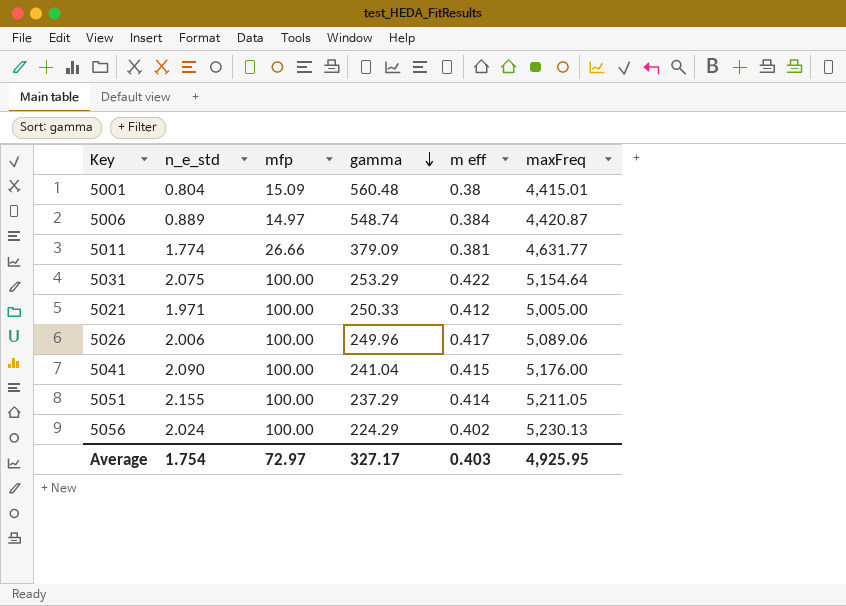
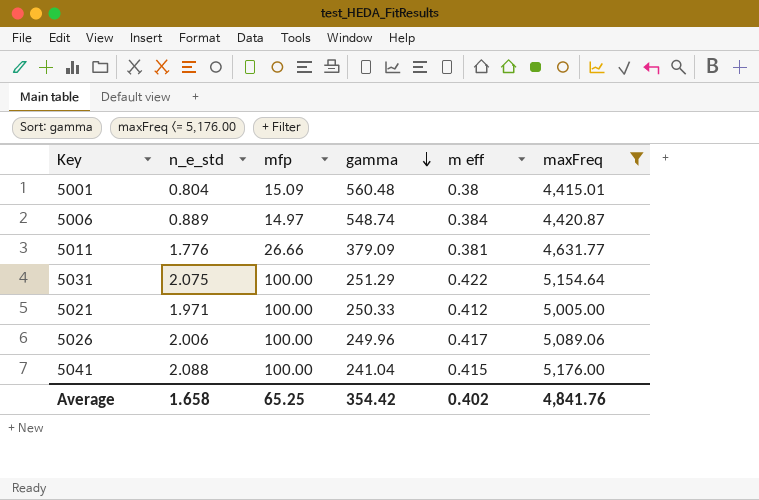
filter: none -> maxFreq <= 5,176.00
5011 | n_e_std: 1.774 -> 1.776
5031 | gamma: 253.29 -> 251.29
5041 | n_e_std: 2.090 -> 2.088
Average | n_e_std: 1.754 -> 1.658
Average | mfp: 72.97 -> 65.25
Average | gamma: 327.17 -> 354.42
Average | m eff: 0.403 -> 0.402
Average | maxFreq: 4,925.95 -> 4,841.76

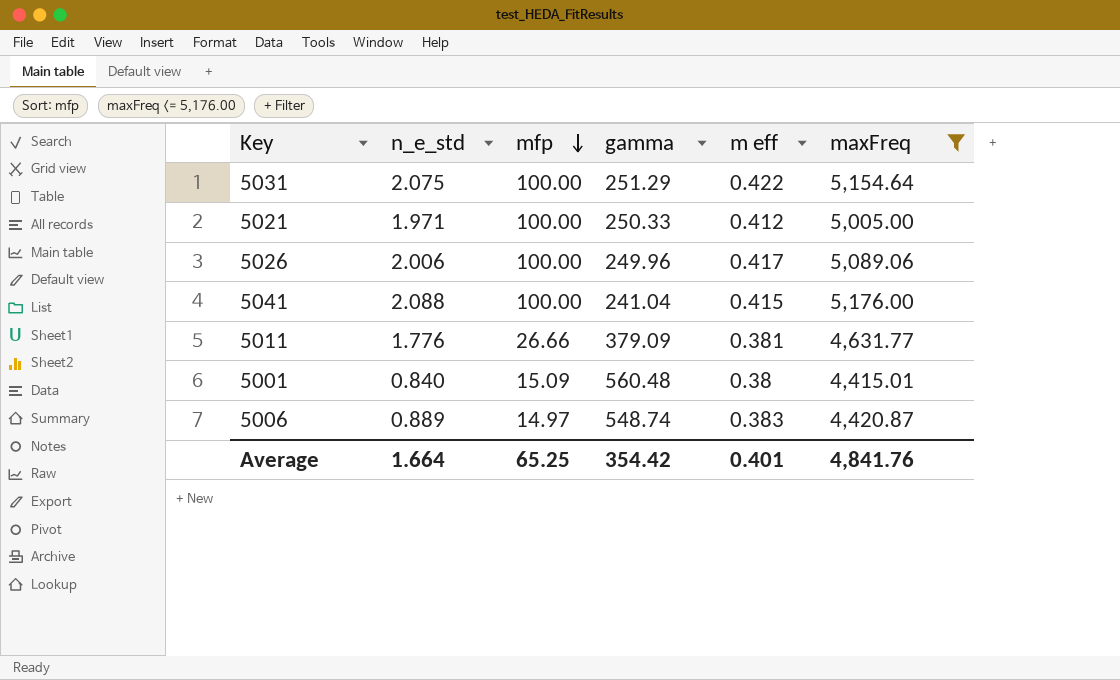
row order: gamma descending -> mfp descending
5001 | n_e_std: 0.804 -> 0.840
5006 | m eff: 0.384 -> 0.383
Average | n_e_std: 1.658 -> 1.664
Average | m eff: 0.402 -> 0.401

